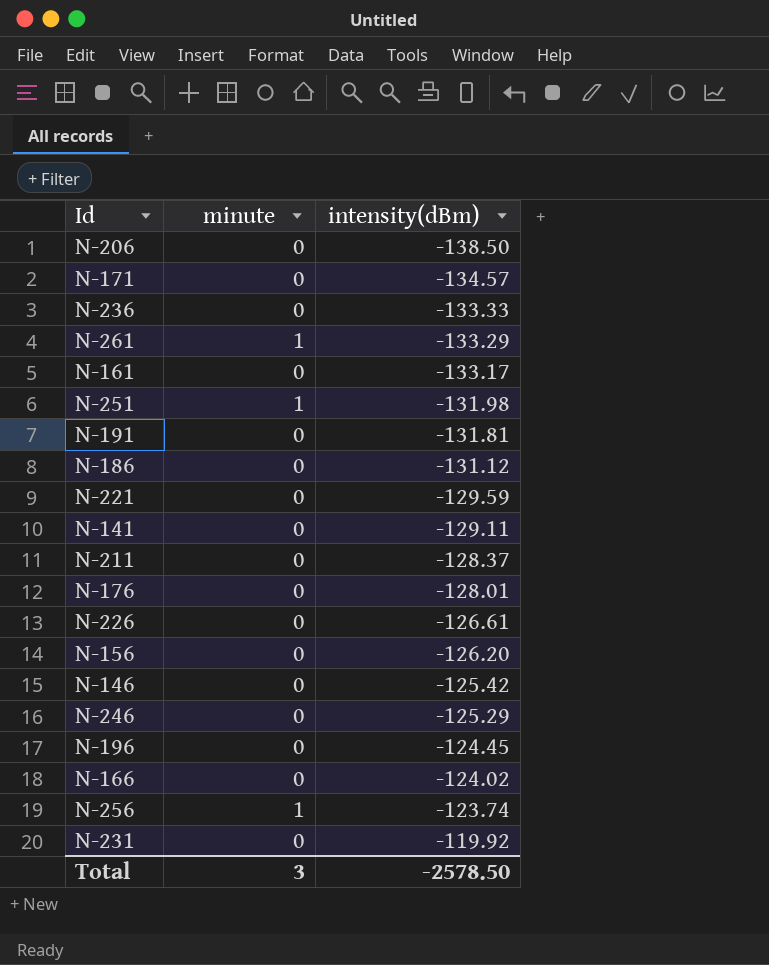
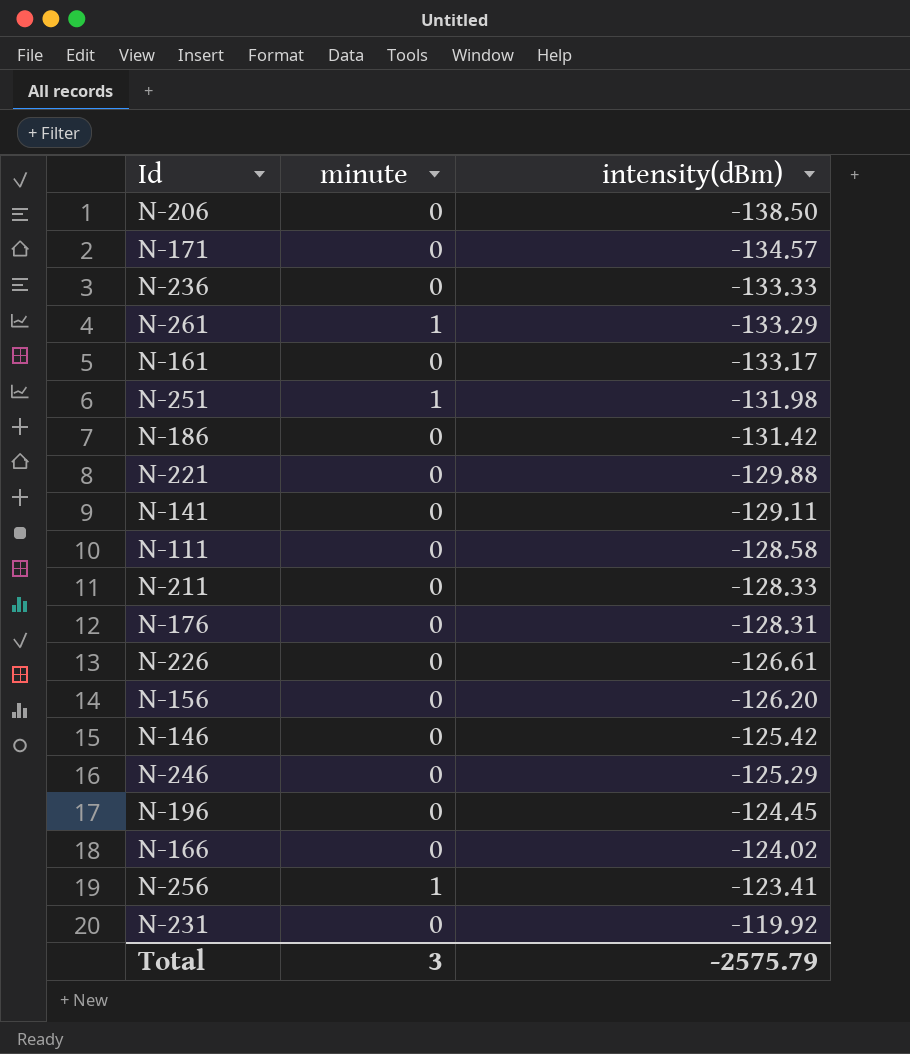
row N-191: 0 | -131.81 -> none
N-186 | intensity(dBm): -131.12 -> -131.42
N-221 | intensity(dBm): -129.59 -> -129.88
row N-111: none -> 0 | -128.58
N-211 | intensity(dBm): -128.37 -> -128.33
N-176 | intensity(dBm): -128.01 -> -128.31
N-256 | intensity(dBm): -123.74 -> -123.41
Total | intensity(dBm): -2578.50 -> -2575.79

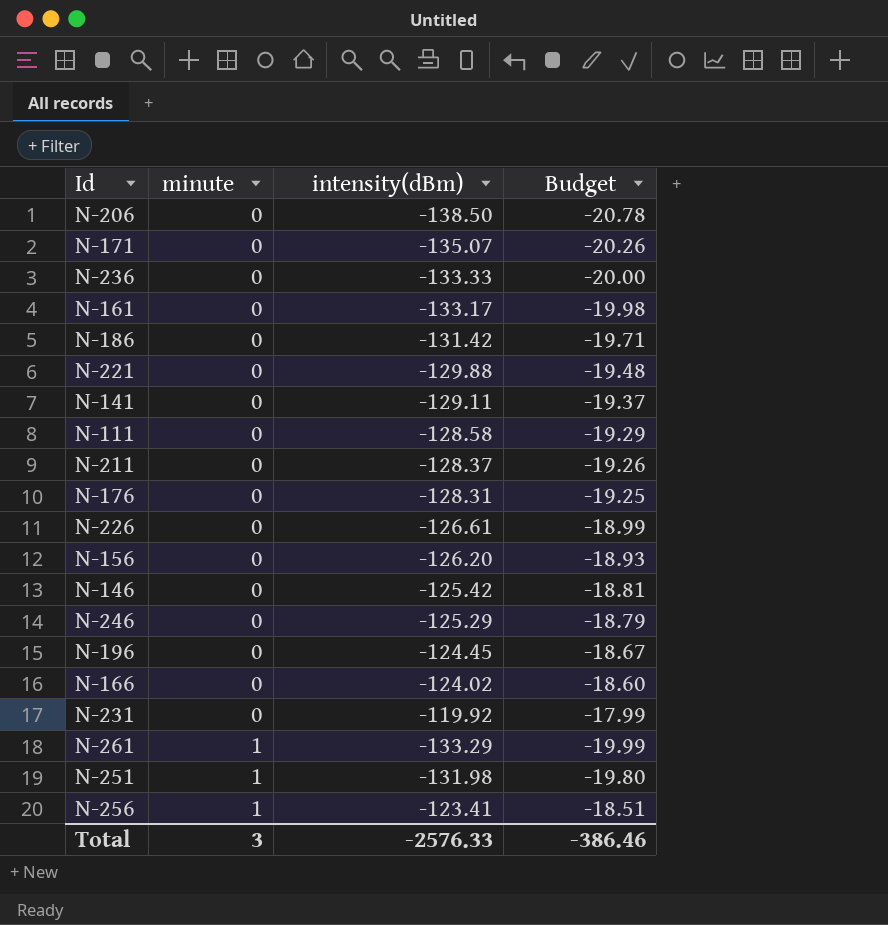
row order: intensity(dBm) ascending -> minute ascending
column Budget | formula: none -> [intensity(dBm)] * 0.15
N-171 | intensity(dBm): -134.57 -> -135.07
N-211 | intensity(dBm): -128.33 -> -128.37
Total | intensity(dBm): -2575.79 -> -2576.33

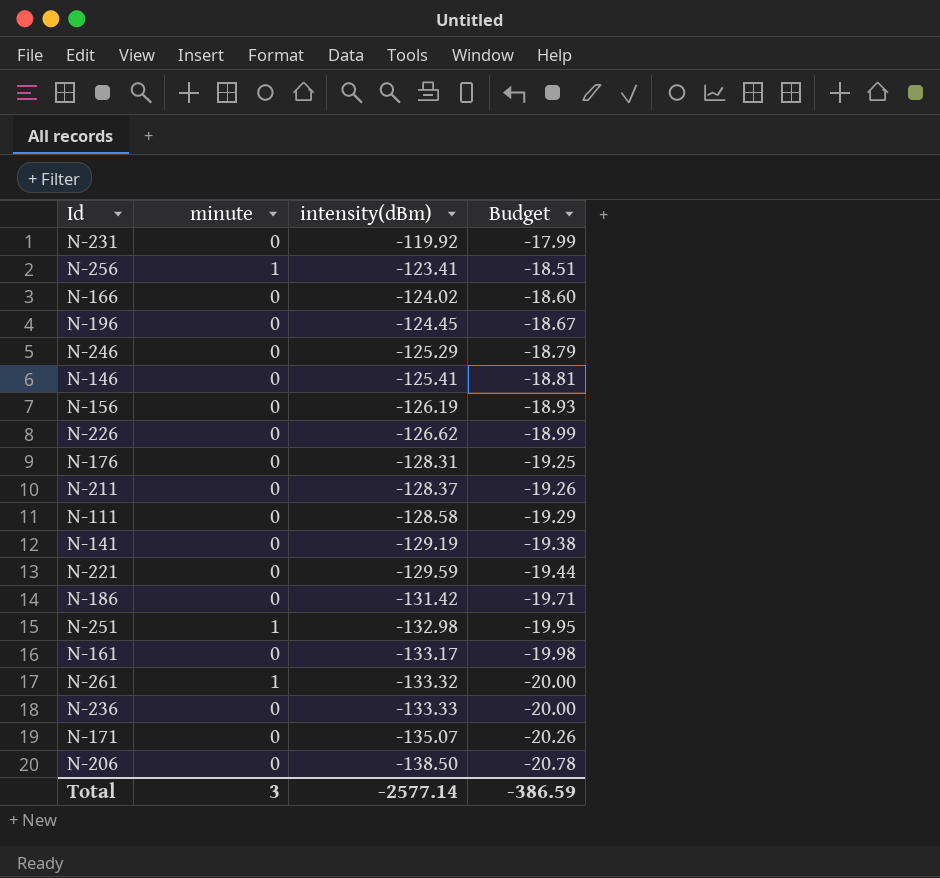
row order: minute ascending -> intensity(dBm) descending
N-146 | intensity(dBm): -125.42 -> -125.41
N-156 | intensity(dBm): -126.20 -> -126.19
N-226 | intensity(dBm): -126.61 -> -126.62
N-141 | intensity(dBm): -129.11 -> -129.19
N-141 | Budget: -19.37 -> -19.38
N-221 | intensity(dBm): -129.88 -> -129.59
N-221 | Budget: -19.48 -> -19.44
N-251 | intensity(dBm): -131.98 -> -132.98
N-251 | Budget: -19.80 -> -19.95
N-261 | intensity(dBm): -133.29 -> -133.32
N-261 | Budget: -19.99 -> -20.00
Total | intensity(dBm): -2576.33 -> -2577.14
Total | Budget: -386.46 -> -386.59

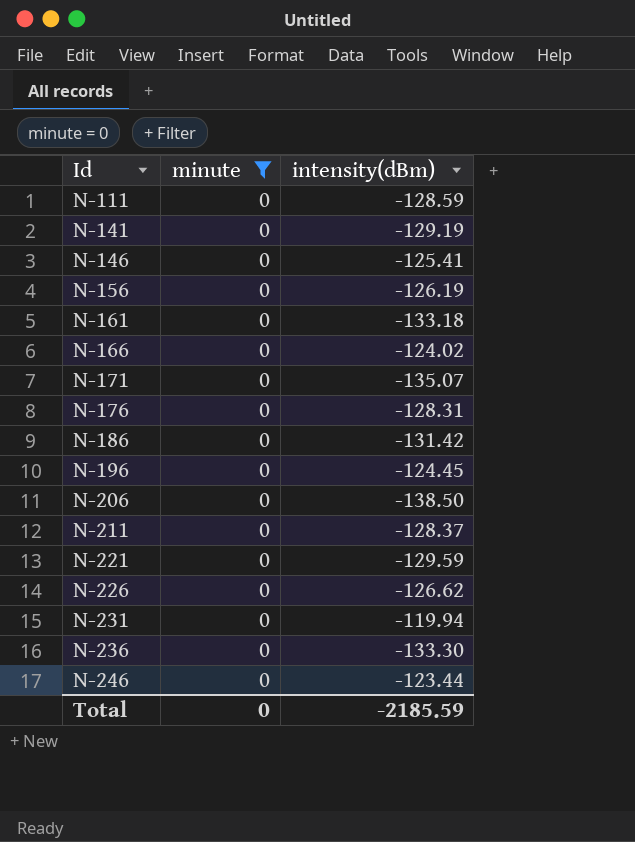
filter: none -> minute = 0
row order: intensity(dBm) descending -> Id ascending
column Budget | formula: [intensity(dBm)] * 0.15 -> none
N-111 | intensity(dBm): -128.58 -> -128.59
N-161 | intensity(dBm): -133.17 -> -133.18
N-231 | intensity(dBm): -119.92 -> -119.94
N-236 | intensity(dBm): -133.33 -> -133.30
N-246 | intensity(dBm): -125.29 -> -123.44
Total | minute: 3 -> 0
Total | intensity(dBm): -2577.14 -> -2185.59

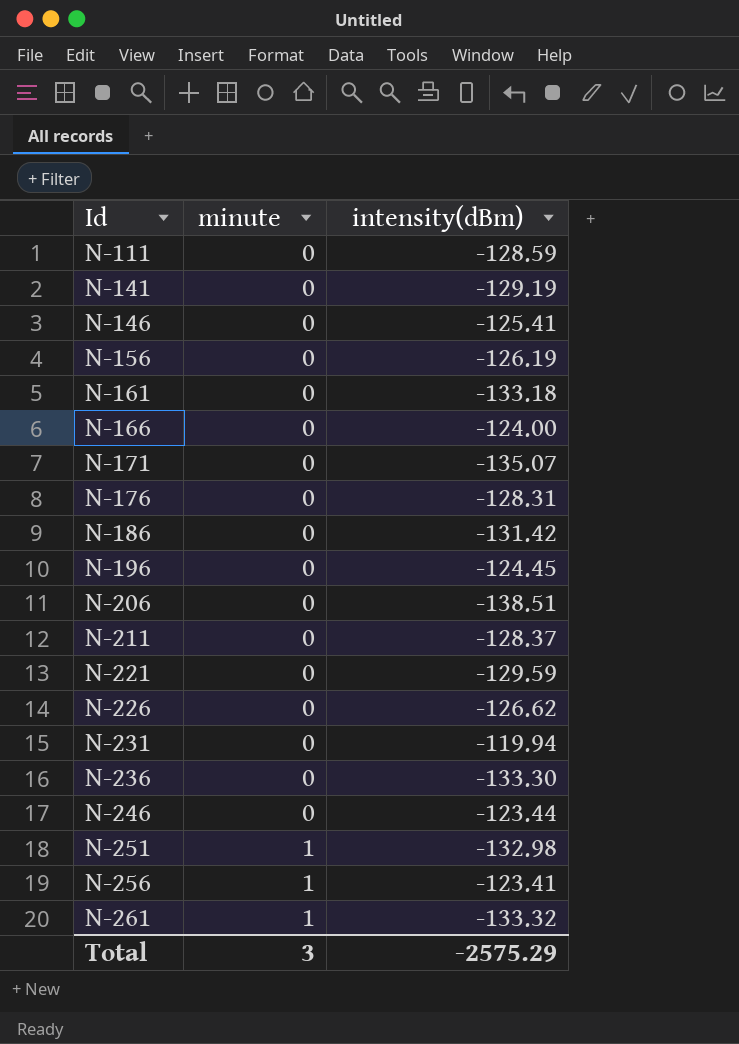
filter: minute = 0 -> none
N-166 | intensity(dBm): -124.02 -> -124.00
N-206 | intensity(dBm): -138.50 -> -138.51
Total | minute: 0 -> 3
Total | intensity(dBm): -2185.59 -> -2575.29

